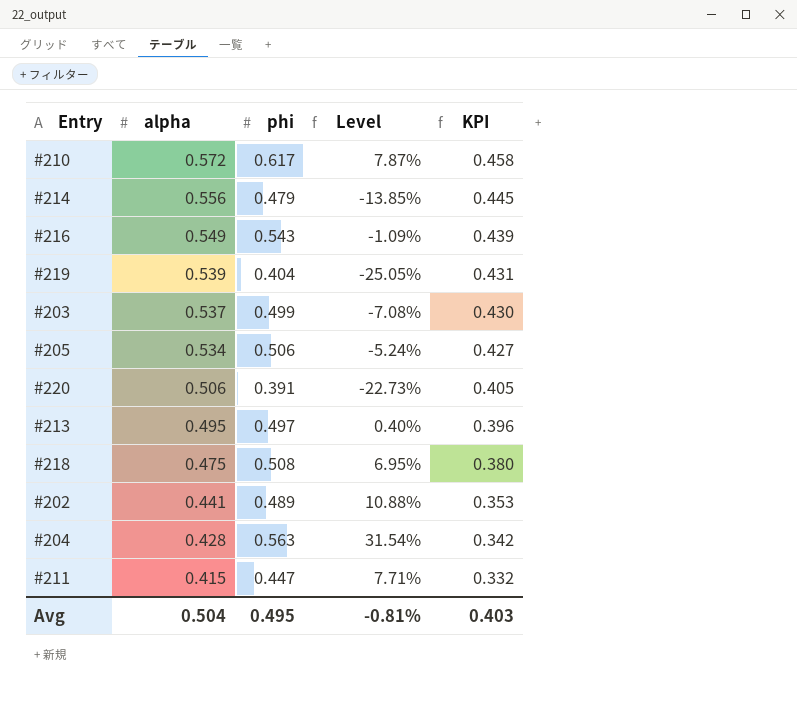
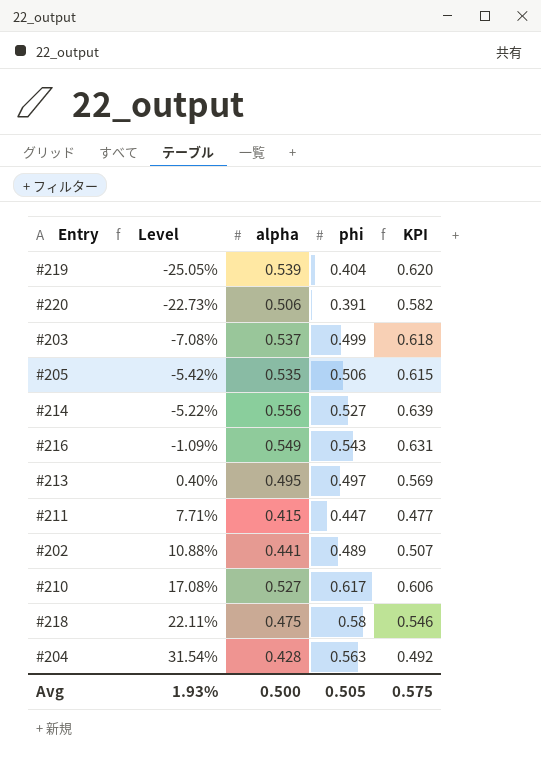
row order: alpha descending -> Level ascending
column Level | position: 4 -> 2
column KPI | formula: [alpha] * 0.8 -> [alpha] * 1.15
#205 | Level: -5.24% -> -5.42%
#205 | alpha: 0.534 -> 0.535
#214 | Level: -13.85% -> -5.22%
#214 | phi: 0.479 -> 0.527
#210 | Level: 7.87% -> 17.08%
#210 | alpha: 0.572 -> 0.527
#218 | Level: 6.95% -> 22.11%
#218 | phi: 0.508 -> 0.58
Avg | Level: -0.81% -> 1.93%
Avg | alpha: 0.504 -> 0.500
Avg | phi: 0.495 -> 0.505
Avg | KPI: 0.403 -> 0.575

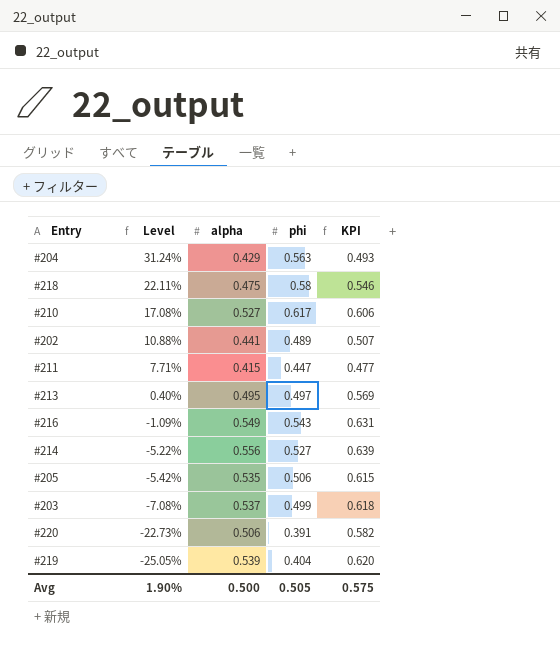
row order: Level ascending -> Level descending
#204 | Level: 31.54% -> 31.24%
#204 | alpha: 0.428 -> 0.429
#204 | KPI: 0.492 -> 0.493
Avg | Level: 1.93% -> 1.90%

